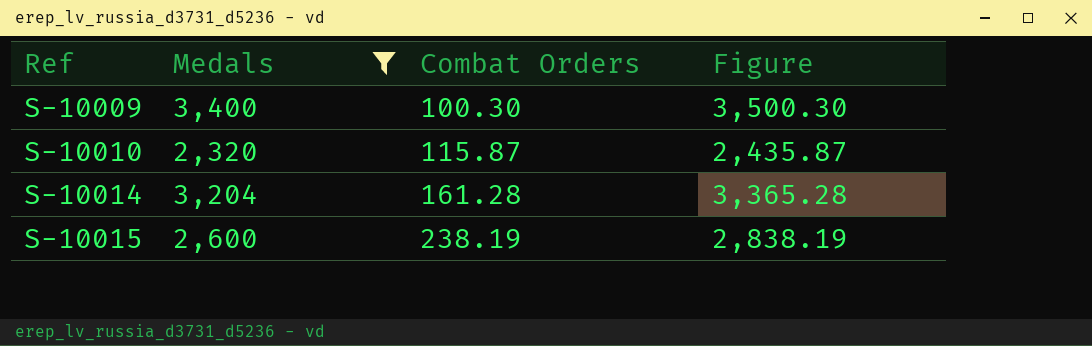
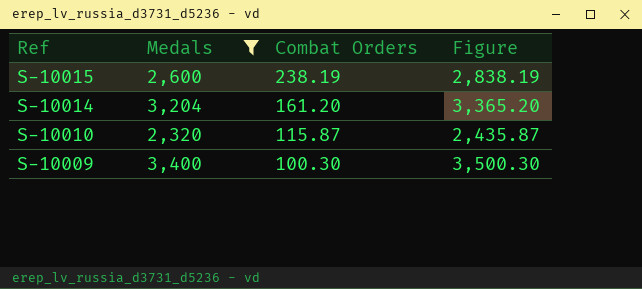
row order: Ref ascending -> Ref descending
S-10014 | Combat Orders: 161.28 -> 161.20
S-10014 | Figure: 3,365.28 -> 3,365.20

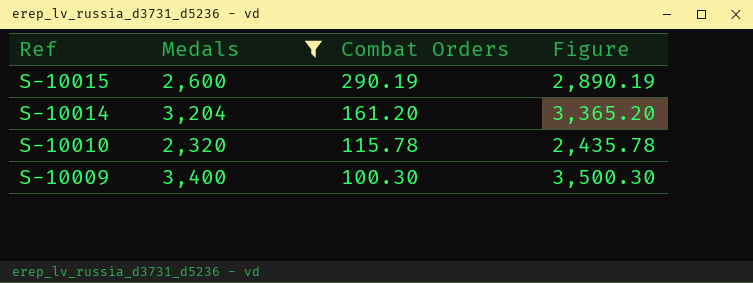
S-10015 | Combat Orders: 238.19 -> 290.19
S-10015 | Figure: 2,838.19 -> 2,890.19
S-10010 | Combat Orders: 115.87 -> 115.78
S-10010 | Figure: 2,435.87 -> 2,435.78

